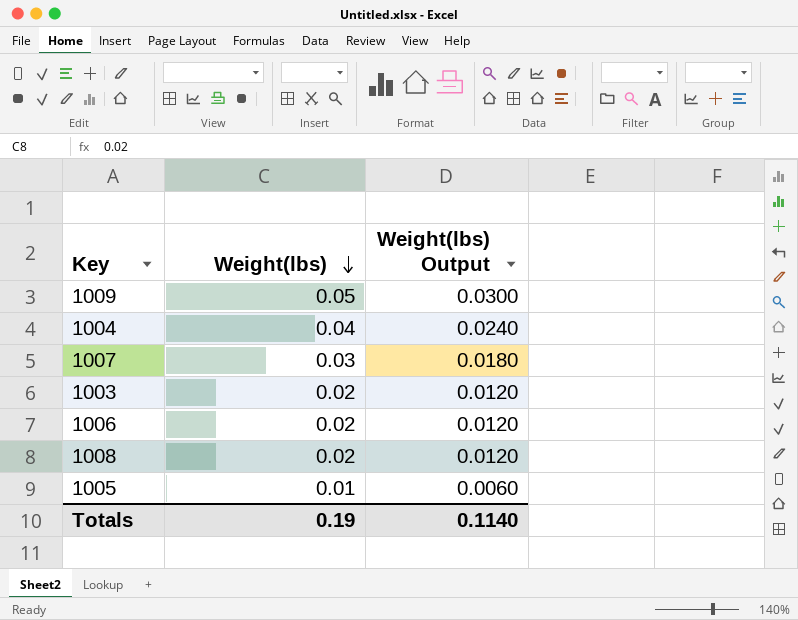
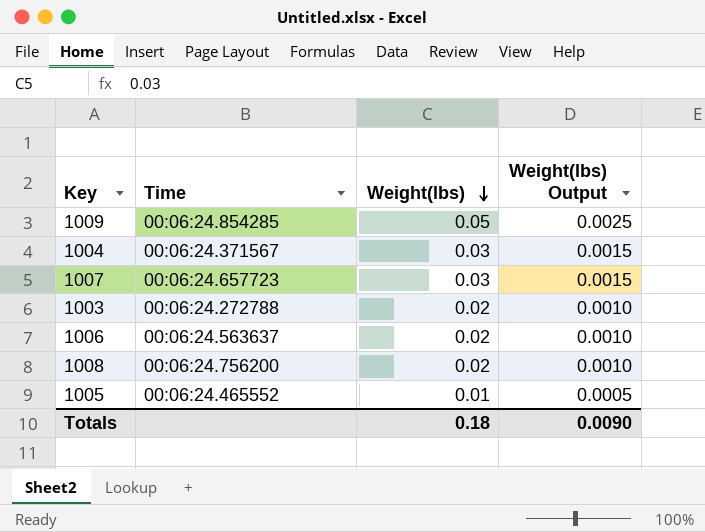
column Time | position: none -> 2
column Weight(lbs) Output | formula: [Weight(lbs)] * 0.6 -> [Weight(lbs)] * 0.05
1004 | Weight(lbs): 0.04 -> 0.03
Totals | Weight(lbs): 0.19 -> 0.18
Totals | Weight(lbs) Output: 0.1140 -> 0.0090

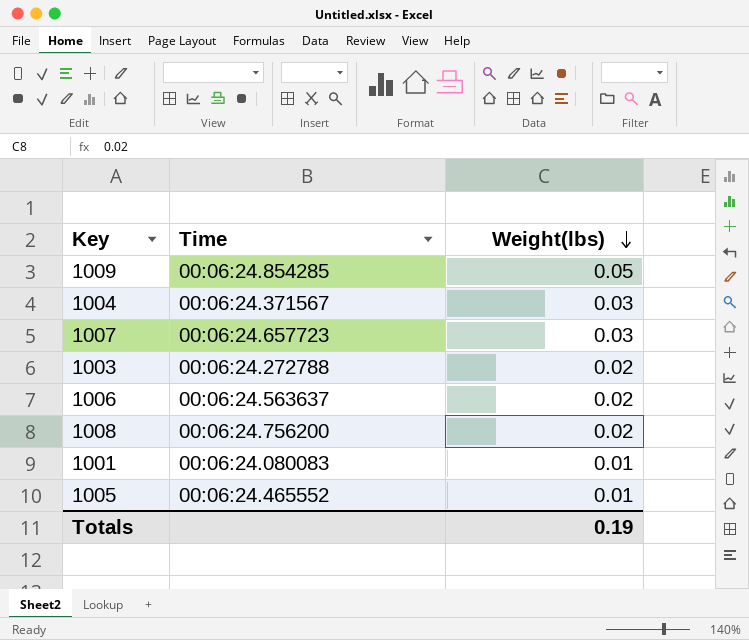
column Weight(lbs) Output | formula: [Weight(lbs)] * 0.05 -> none
row 1001: none -> 00:06:24.080083 | 0.01
Totals | Weight(lbs): 0.18 -> 0.19

